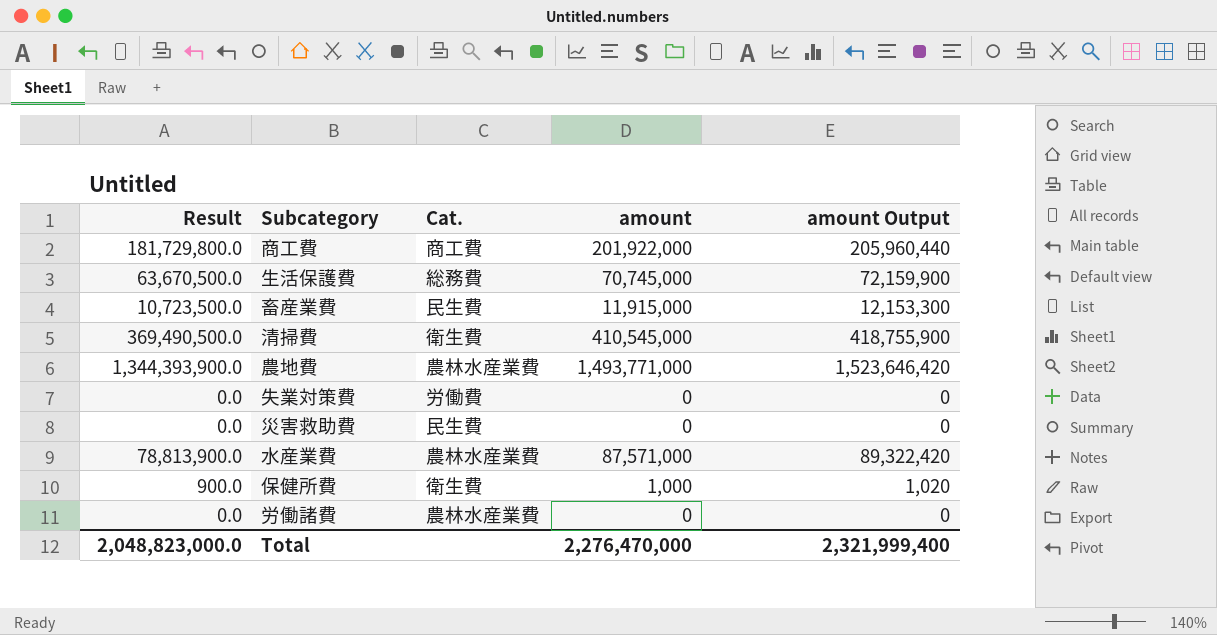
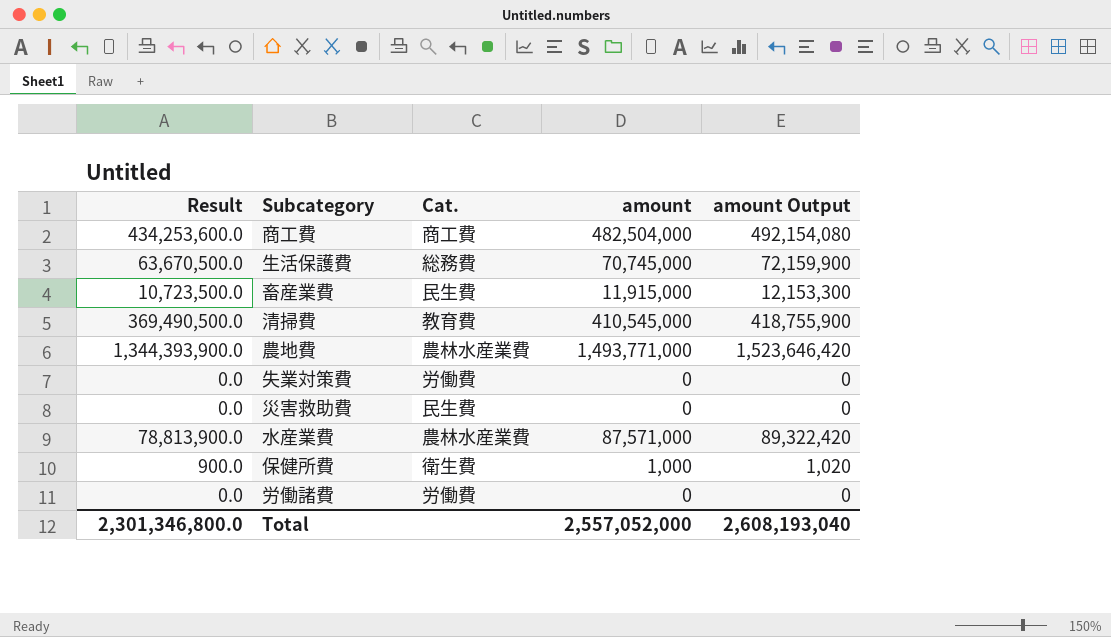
商工費 | Result: 181,729,800.0 -> 434,253,600.0
商工費 | amount: 201,922,000 -> 482,504,000
商工費 | amount Output: 205,960,440 -> 492,154,080
清掃費 | Cat.: 衛生費 -> 教育費
労働諸費 | Cat.: 農林水産業費 -> 労働費
Total | Result: 2,048,823,000.0 -> 2,301,346,800.0
Total | amount: 2,276,470,000 -> 2,557,052,000
Total | amount Output: 2,321,999,400 -> 2,608,193,040

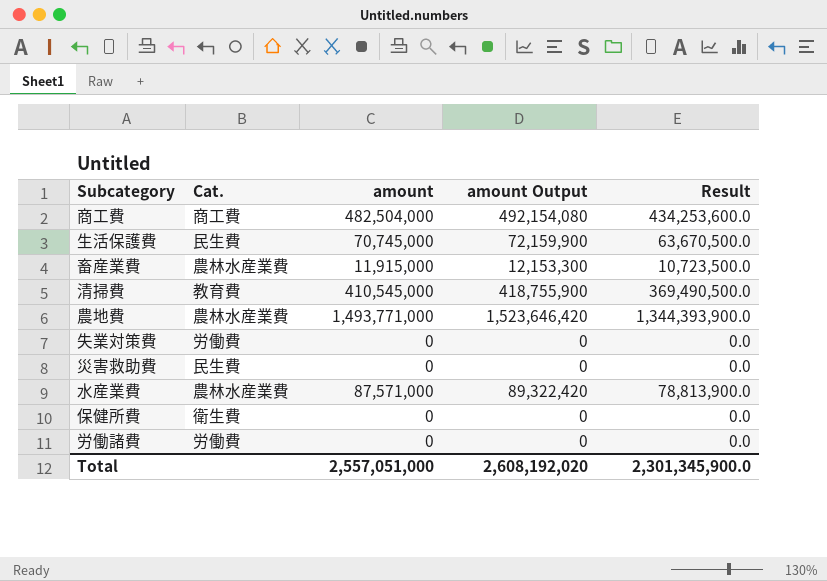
column Result | position: 1 -> 5
生活保護費 | Cat.: 総務費 -> 民生費
畜産業費 | Cat.: 民生費 -> 農林水産業費
保健所費 | amount: 1,000 -> 0
保健所費 | amount Output: 1,020 -> 0
保健所費 | Result: 900.0 -> 0.0
Total | amount: 2,557,052,000 -> 2,557,051,000
Total | amount Output: 2,608,193,040 -> 2,608,192,020
Total | Result: 2,301,346,800.0 -> 2,301,345,900.0

